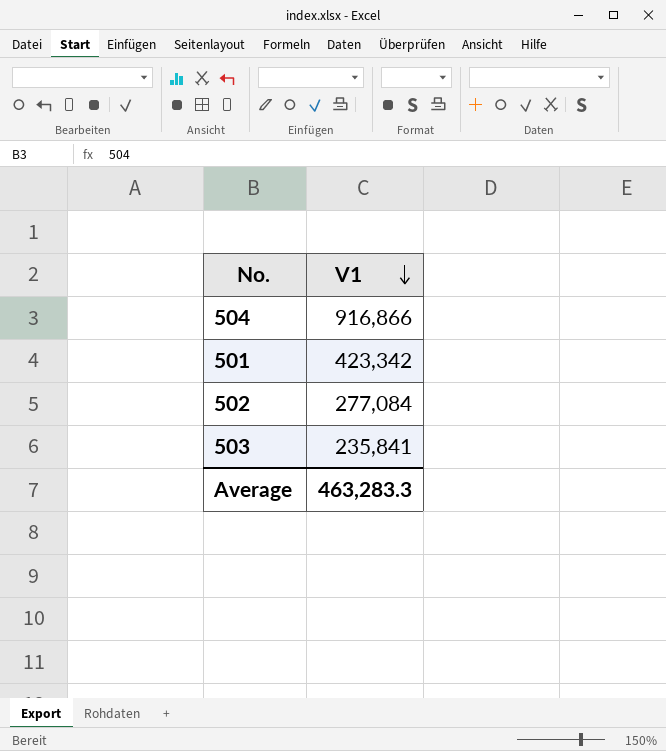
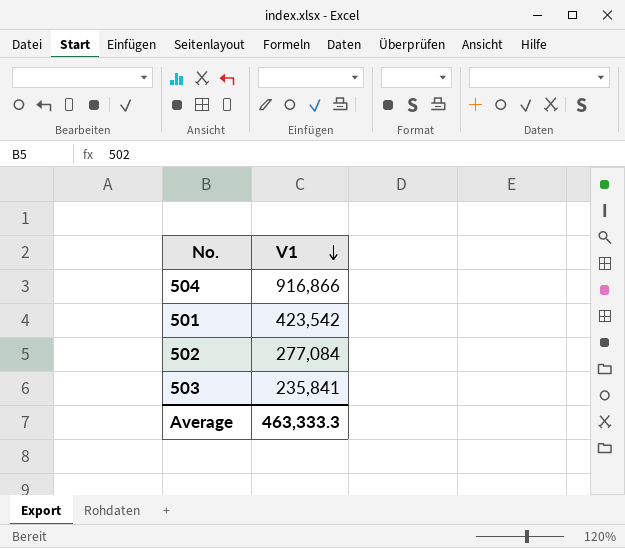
501 | V1: 423,342 -> 423,542
Average | V1: 463,283.3 -> 463,333.3

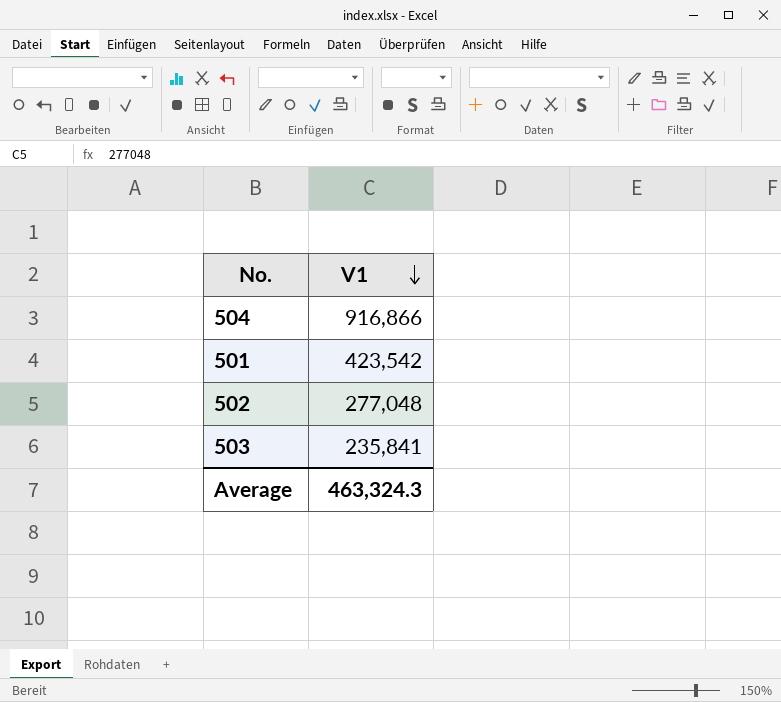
502 | V1: 277,084 -> 277,048
Average | V1: 463,333.3 -> 463,324.3

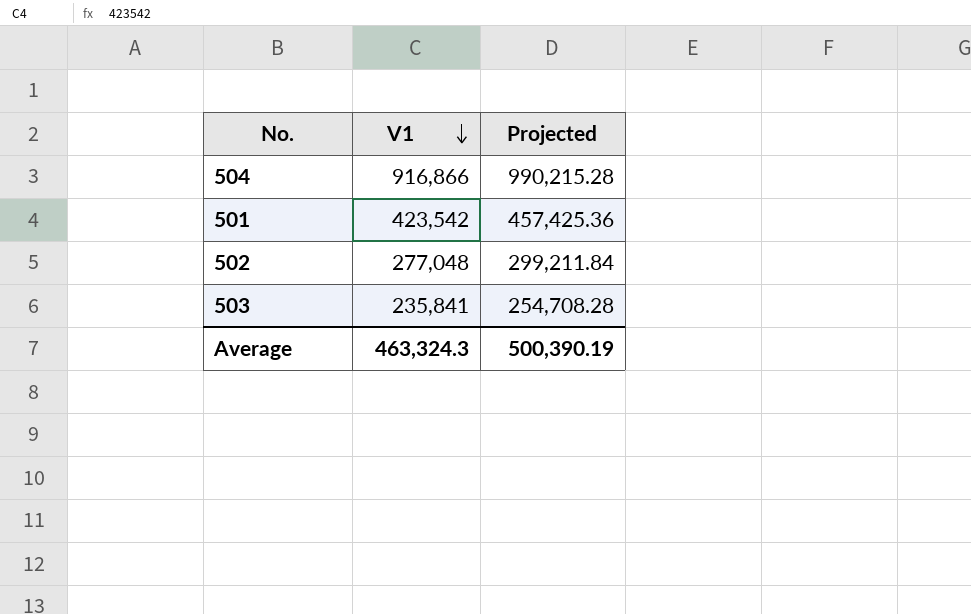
column Projected | formula: none -> [V1] * 1.08

